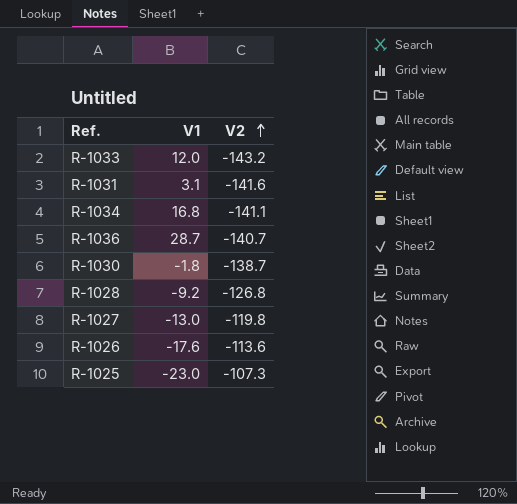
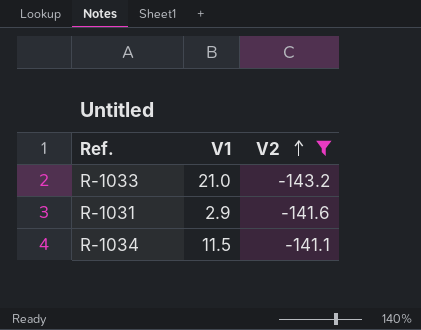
filter: none -> V2 <= -141.1
R-1033 | V1: 12.0 -> 21.0
R-1031 | V1: 3.1 -> 2.9
R-1034 | V1: 16.8 -> 11.5

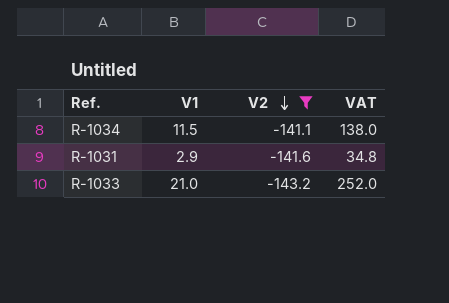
row order: V2 ascending -> V2 descending
column VAT | formula: none -> [V1] * 12

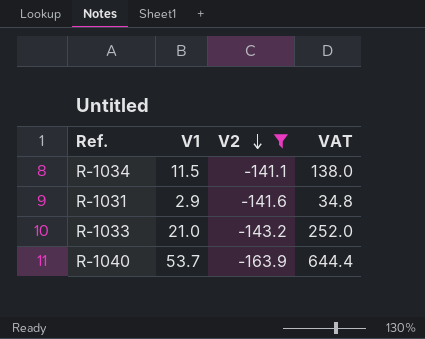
row R-1040: none -> 53.7 | -163.9 | 644.4

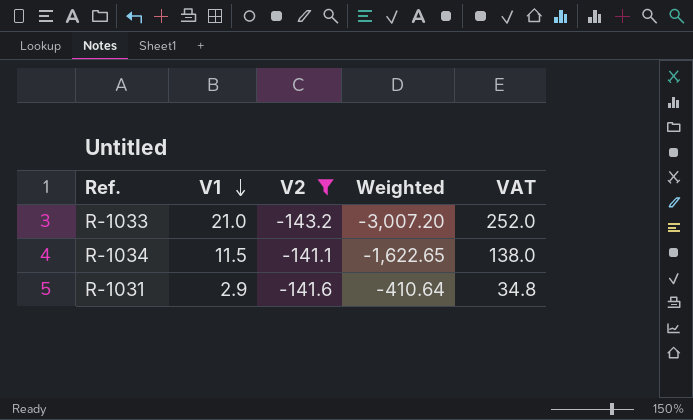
row order: V2 descending -> V1 descending
column Weighted | formula: none -> [V1] * [V2]
row R-1040: 53.7 | -163.9 | 644.4 -> none

